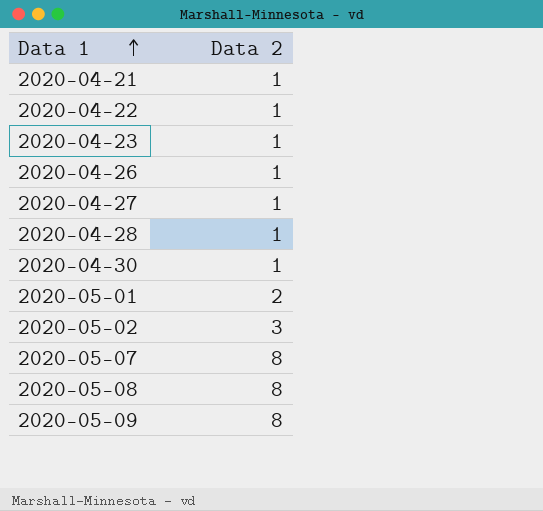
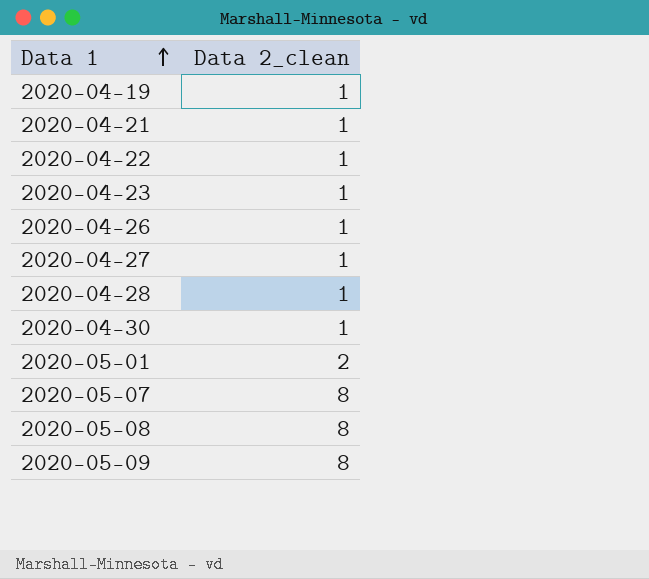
column name: Data 2 -> Data 2_clean
row 2020-05-02: 3 -> none
row 2020-04-19: none -> 1

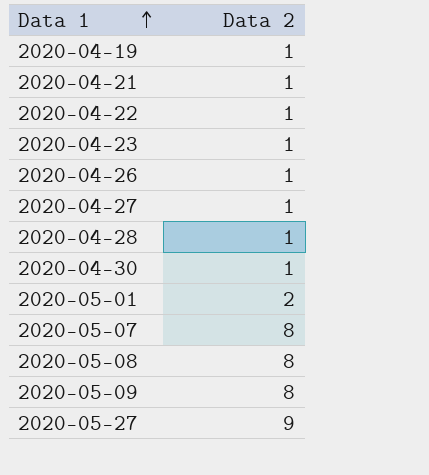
column name: Data 2_clean -> Data 2
row 2020-05-27: none -> 9

